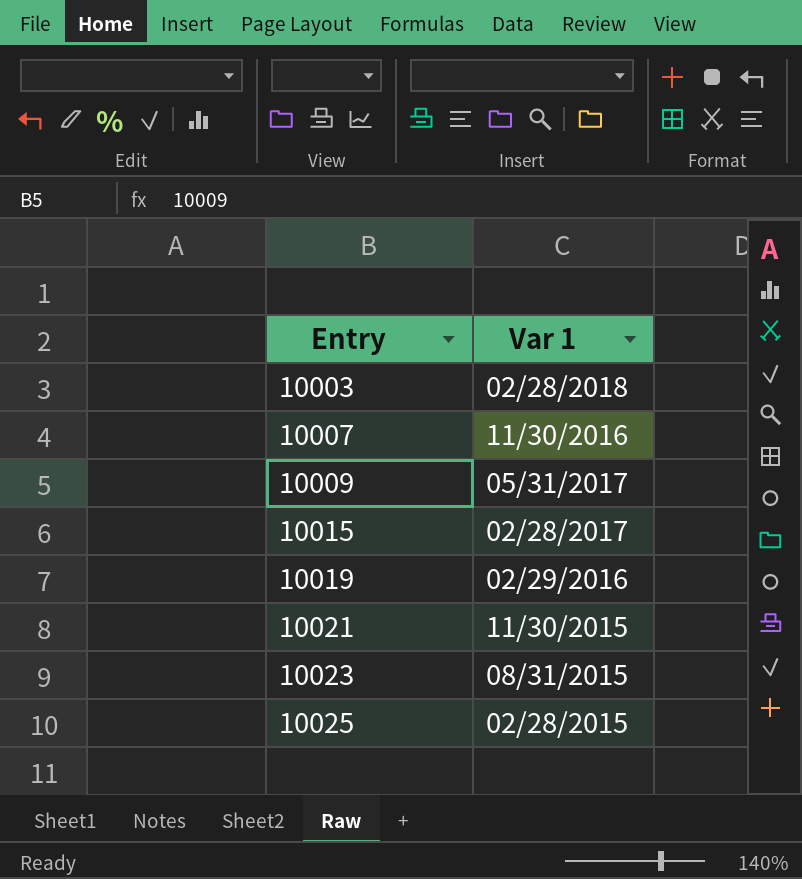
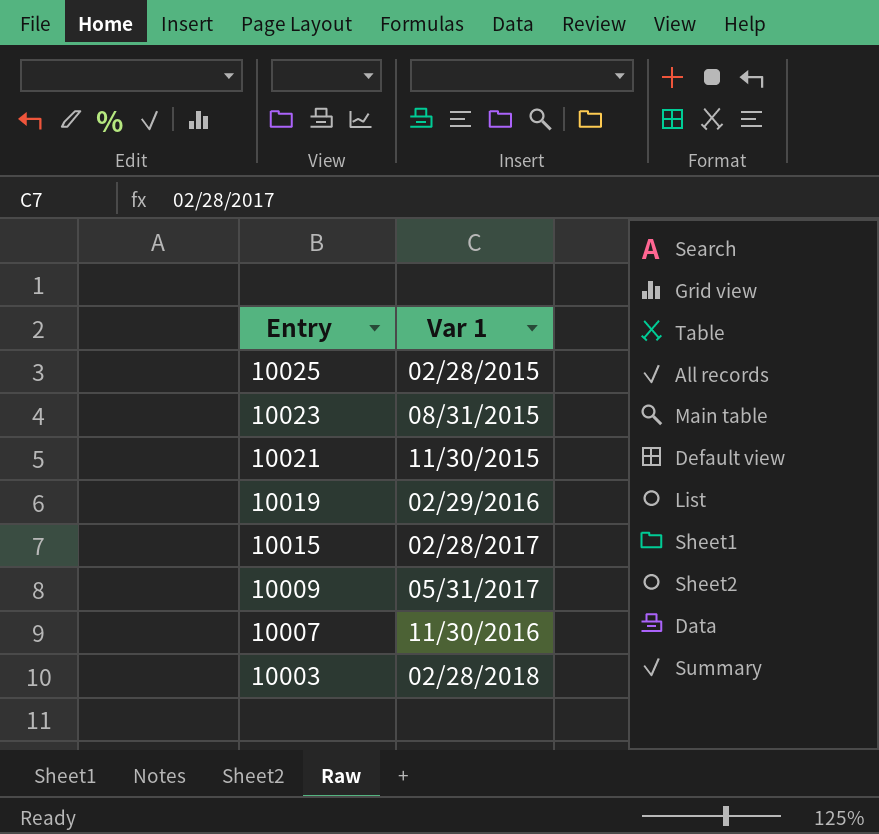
row order: Entry ascending -> Entry descending

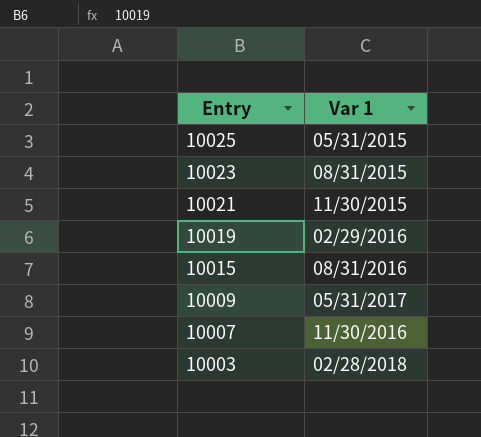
10025 | Var 1: 02/28/2015 -> 05/31/2015
10015 | Var 1: 02/28/2017 -> 08/31/2016

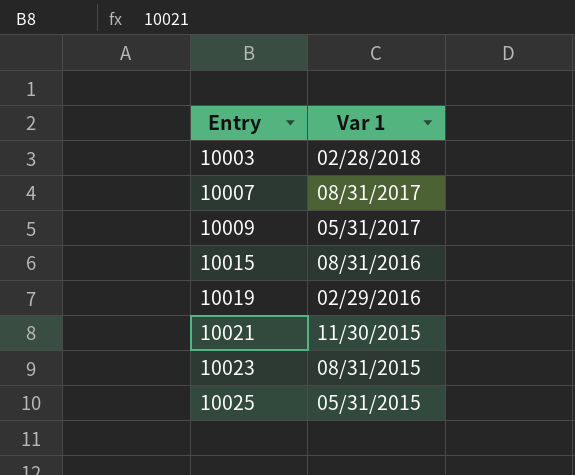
row order: Entry descending -> Entry ascending
10007 | Var 1: 11/30/2016 -> 08/31/2017

